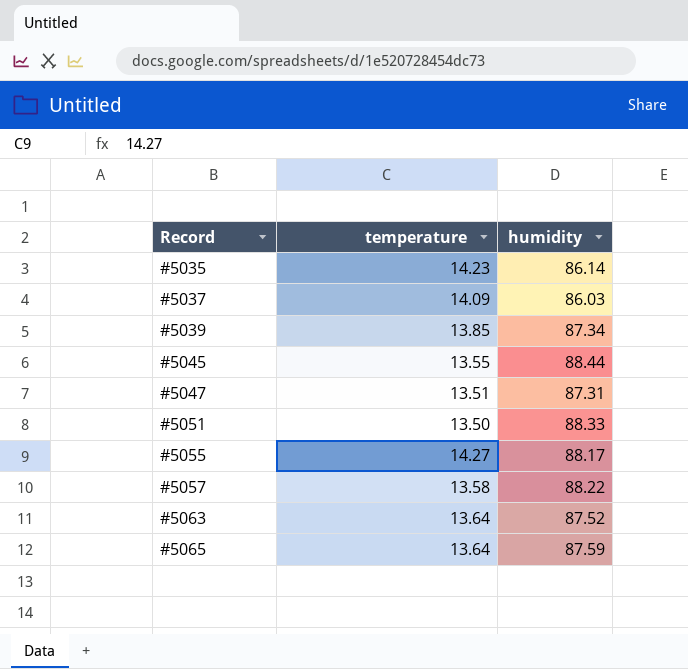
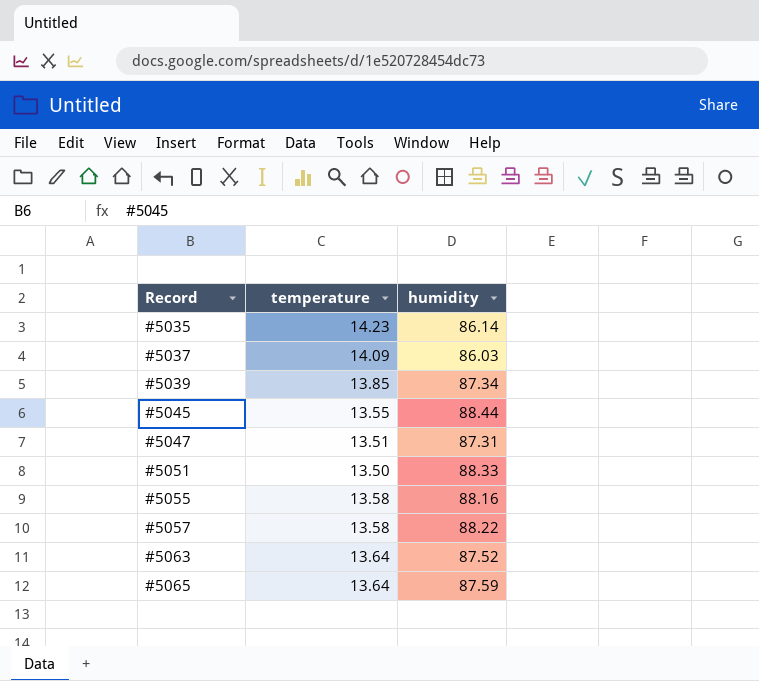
#5055 | temperature: 14.27 -> 13.58
#5055 | humidity: 88.17 -> 88.16

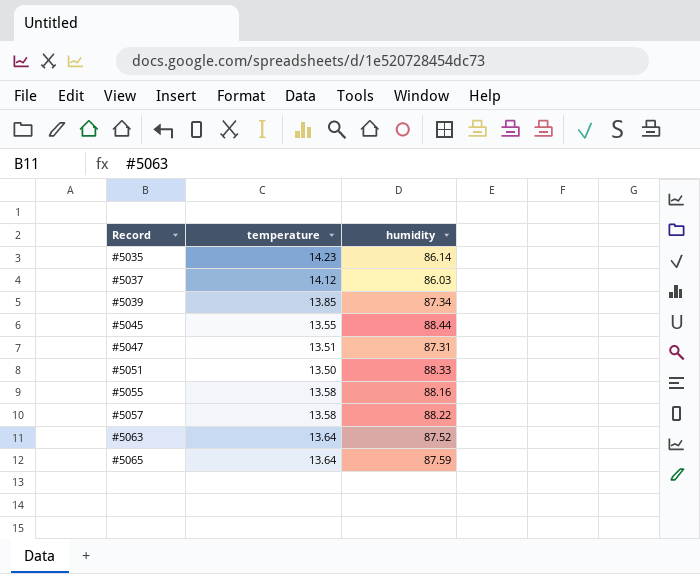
#5037 | temperature: 14.09 -> 14.12

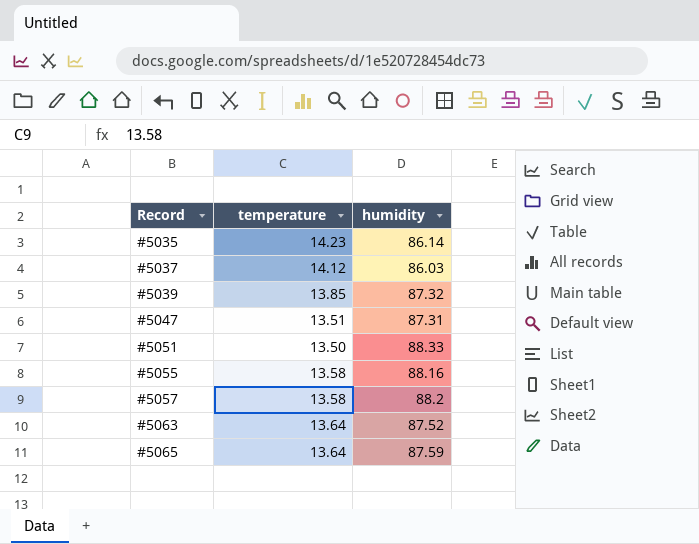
row #5045: 13.55 | 88.44 -> none
#5039 | humidity: 87.34 -> 87.32
#5057 | humidity: 88.22 -> 88.2

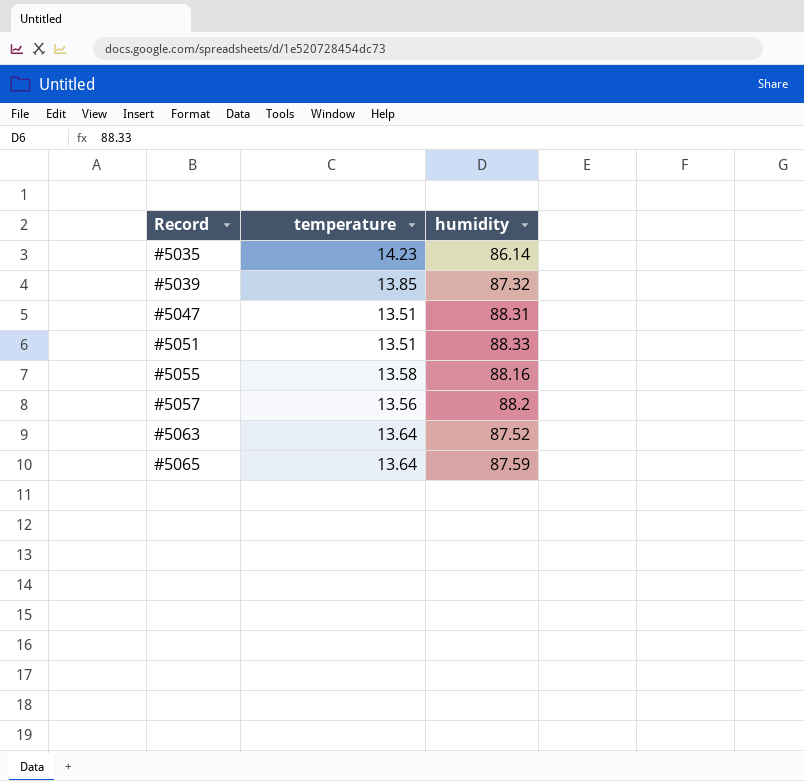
row #5037: 14.12 | 86.03 -> none
#5047 | humidity: 87.31 -> 88.31
#5051 | temperature: 13.50 -> 13.51
#5057 | temperature: 13.58 -> 13.56

